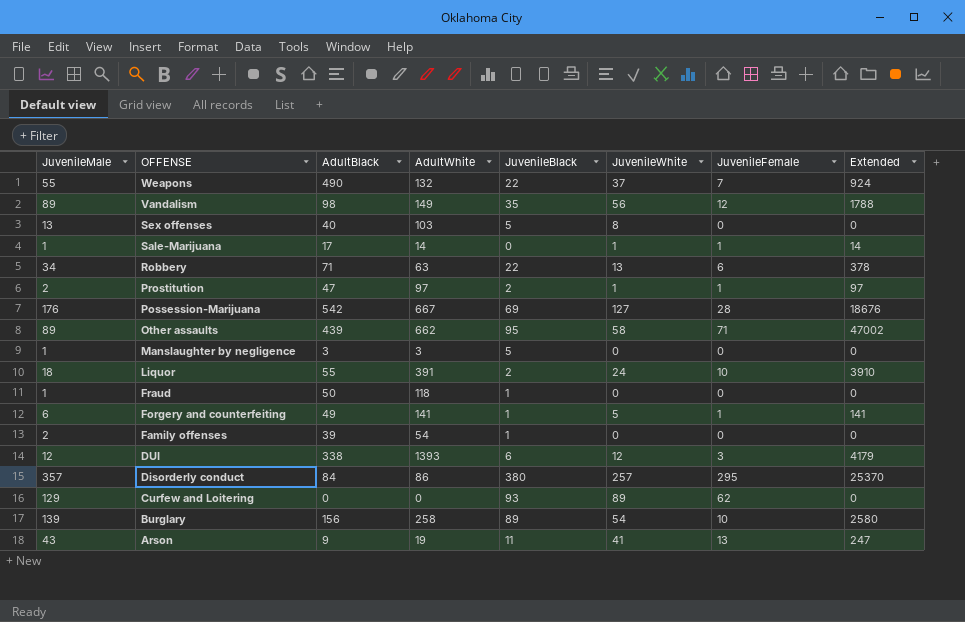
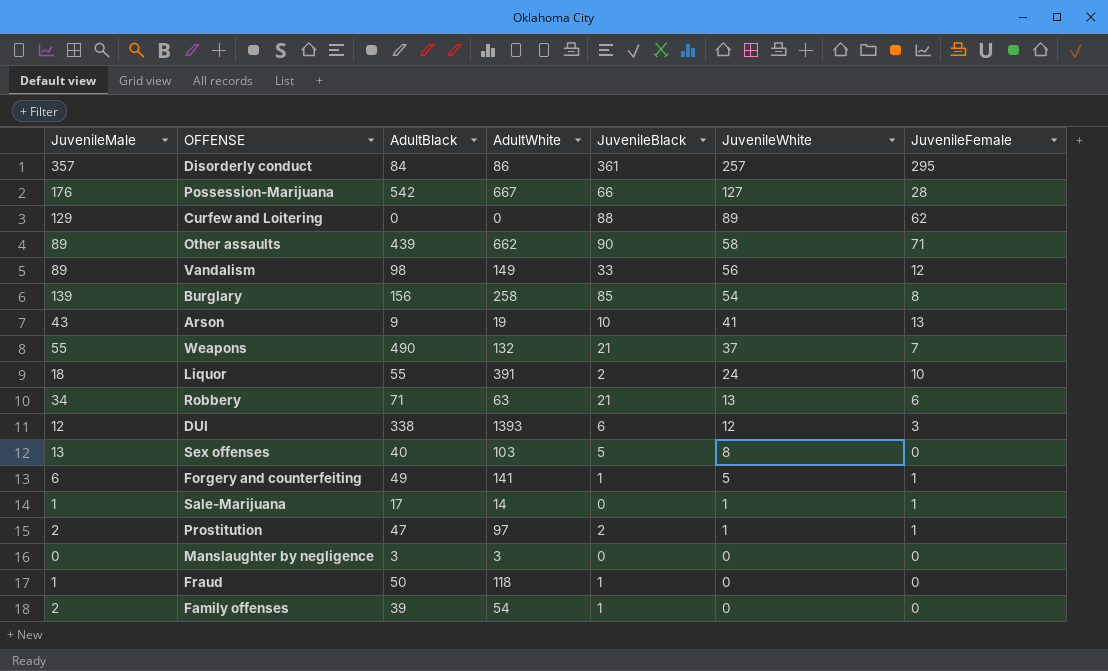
row order: OFFENSE descending -> JuvenileWhite descending
column Extended | formula: [AdultWhite] * [JuvenileFemale] -> none
Disorderly conduct | JuvenileBlack: 380 -> 361
Possession-Marijuana | JuvenileBlack: 69 -> 66
Curfew and Loitering | JuvenileBlack: 93 -> 88
Other assaults | JuvenileBlack: 95 -> 90
Vandalism | JuvenileBlack: 35 -> 33
Burglary | JuvenileBlack: 89 -> 85
Burglary | JuvenileFemale: 10 -> 8
Arson | JuvenileBlack: 11 -> 10
Weapons | JuvenileBlack: 22 -> 21
Robbery | JuvenileBlack: 22 -> 21
Manslaughter by negligence | JuvenileMale: 1 -> 0
Manslaughter by negligence | JuvenileBlack: 5 -> 0

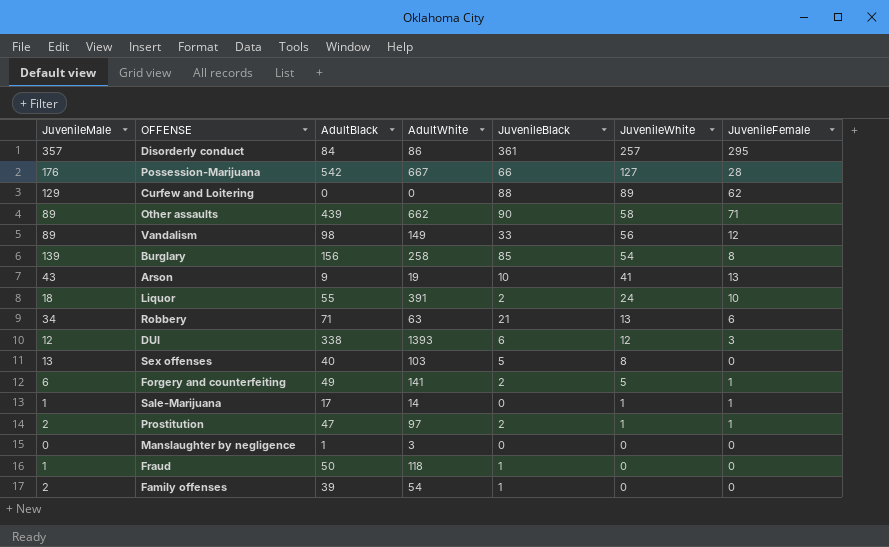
row Weapons: 55 | 490 | 132 | 21 | 37 | 7 -> none
Forgery and counterfeiting | JuvenileBlack: 1 -> 2
Manslaughter by negligence | AdultBlack: 3 -> 1

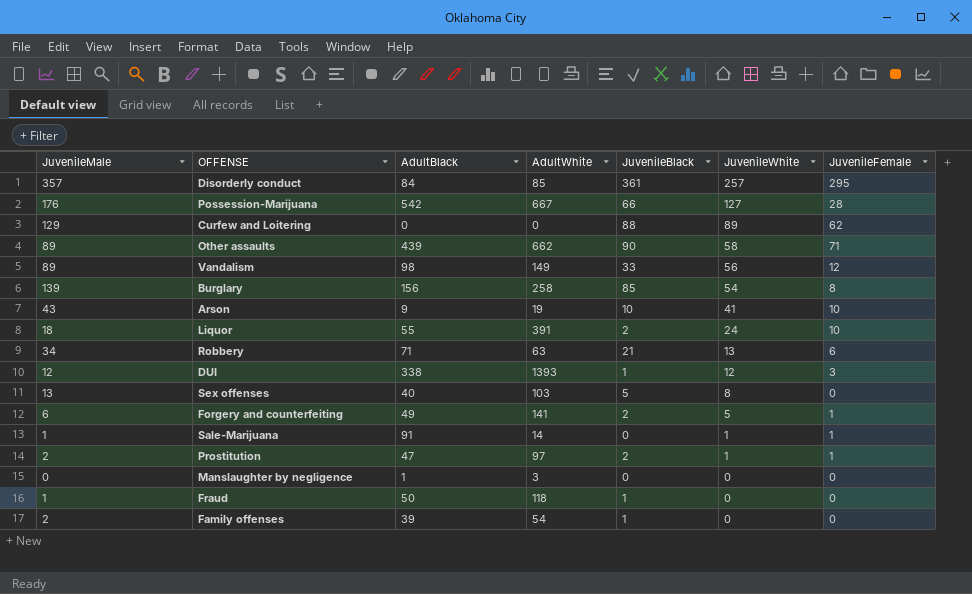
Disorderly conduct | AdultWhite: 86 -> 85
Arson | JuvenileFemale: 13 -> 10
DUI | JuvenileBlack: 6 -> 1
Sale-Marijuana | AdultBlack: 17 -> 91

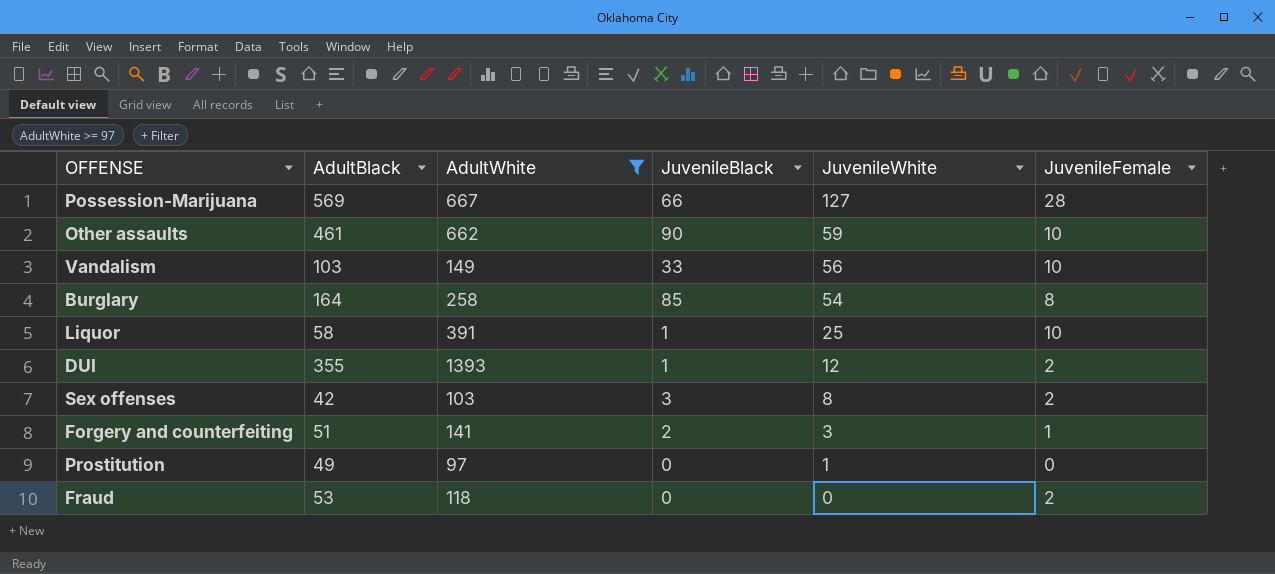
filter: none -> AdultWhite >= 97
column JuvenileMale | position: 1 -> none
Possession-Marijuana | AdultBlack: 542 -> 569
Other assaults | AdultBlack: 439 -> 461
Other assaults | JuvenileWhite: 58 -> 59
Other assaults | JuvenileFemale: 71 -> 10
Vandalism | AdultBlack: 98 -> 103
Vandalism | JuvenileFemale: 12 -> 10
Burglary | AdultBlack: 156 -> 164
Liquor | AdultBlack: 55 -> 58
Liquor | JuvenileBlack: 2 -> 1
Liquor | JuvenileWhite: 24 -> 25
DUI | AdultBlack: 338 -> 355
DUI | JuvenileFemale: 3 -> 2
Sex offenses | AdultBlack: 40 -> 42
Sex offenses | JuvenileBlack: 5 -> 3
Sex offenses | JuvenileFemale: 0 -> 2
Forgery and counterfeiting | AdultBlack: 49 -> 51
Forgery and counterfeiting | JuvenileWhite: 5 -> 3
Prostitution | AdultBlack: 47 -> 49
Prostitution | JuvenileBlack: 2 -> 0
Prostitution | JuvenileFemale: 1 -> 0
Fraud | AdultBlack: 50 -> 53
Fraud | JuvenileBlack: 1 -> 0
Fraud | JuvenileFemale: 0 -> 2

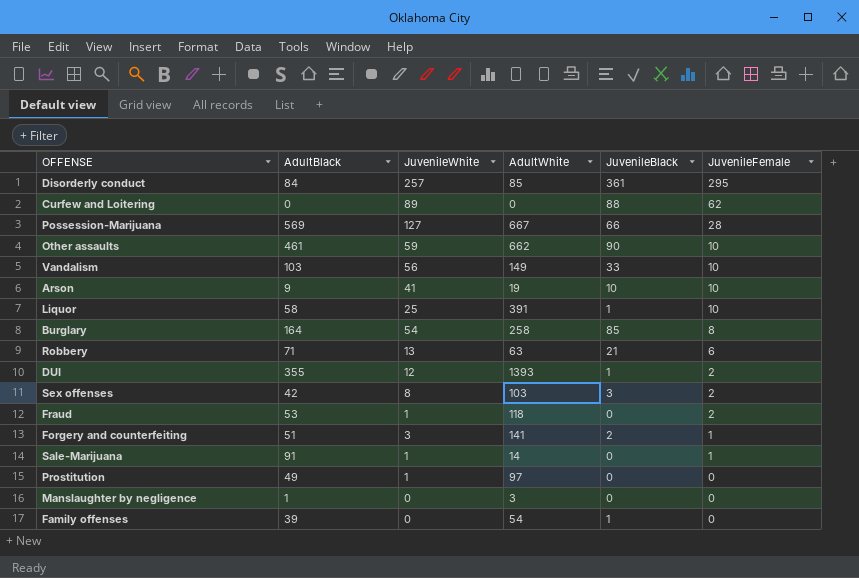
filter: AdultWhite >= 97 -> none
row order: JuvenileWhite descending -> JuvenileFemale descending
column JuvenileWhite | position: 5 -> 3
Fraud | JuvenileWhite: 0 -> 1

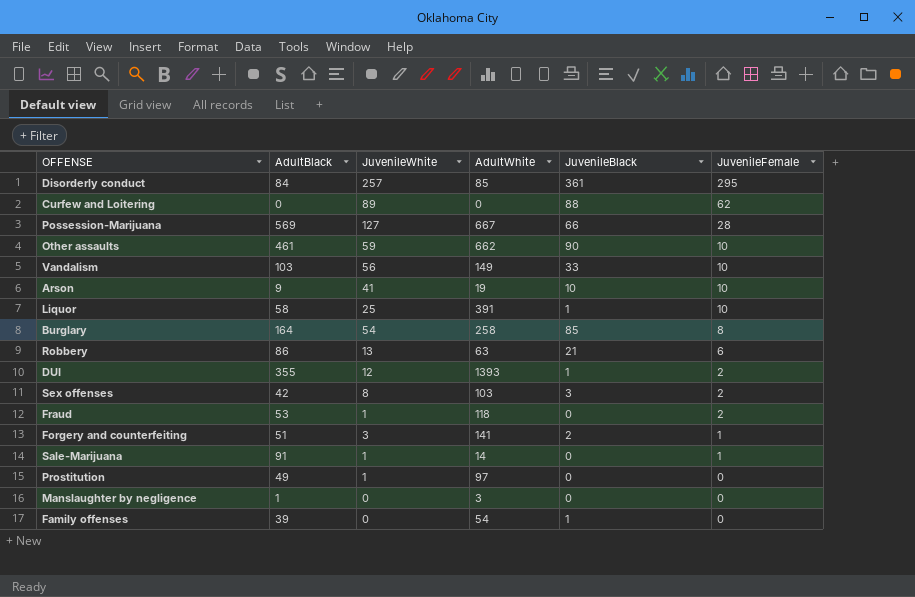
Robbery | AdultBlack: 71 -> 86

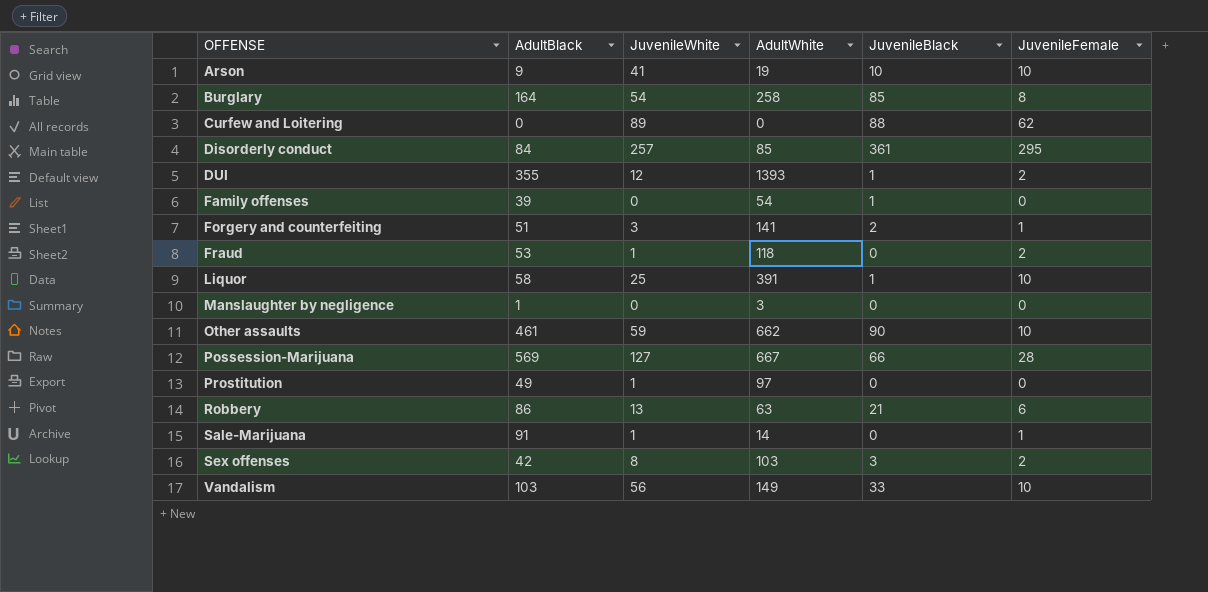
row order: JuvenileFemale descending -> OFFENSE ascending

